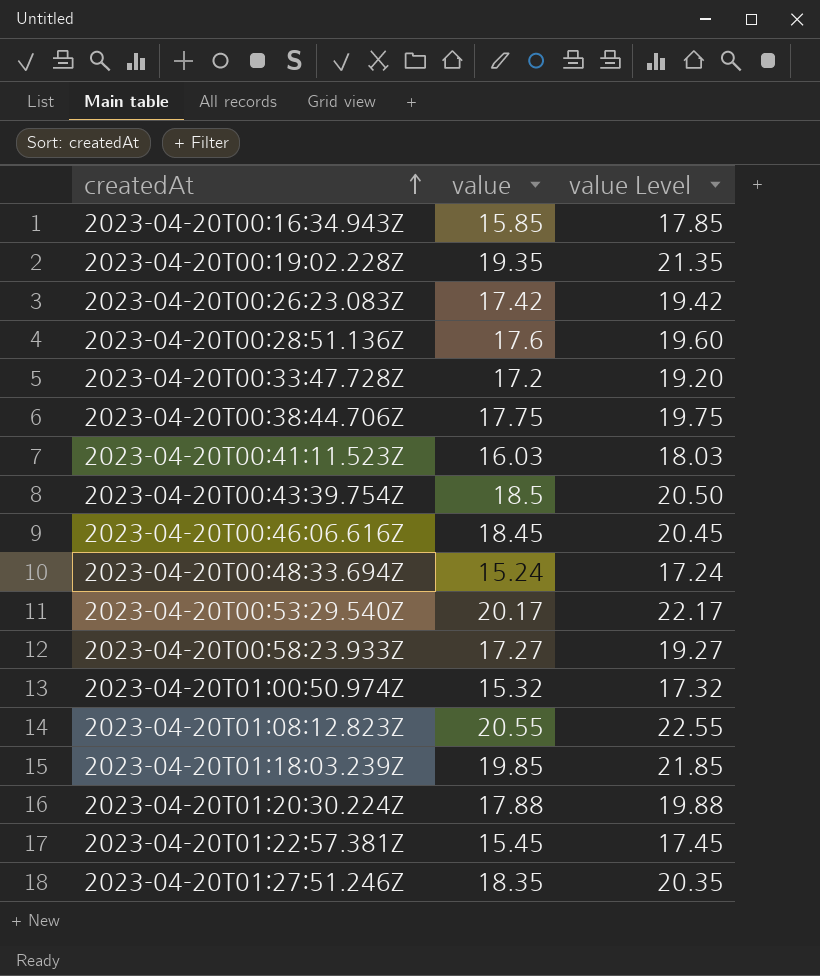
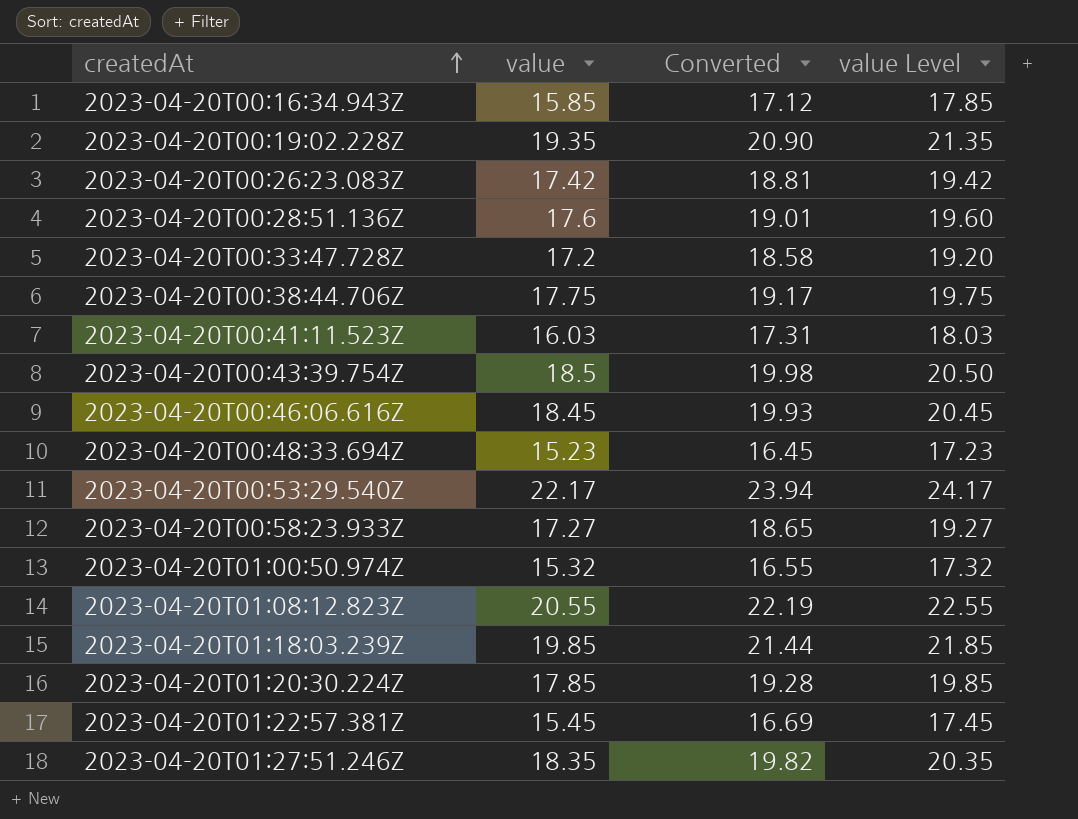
column Converted | formula: none -> [value] * 1.08
2023-04-20T00:48:33.694Z | value: 15.24 -> 15.23
2023-04-20T00:48:33.694Z | value Level: 17.24 -> 17.23
2023-04-20T00:53:29.540Z | value: 20.17 -> 22.17
2023-04-20T00:53:29.540Z | value Level: 22.17 -> 24.17
2023-04-20T01:20:30.224Z | value: 17.88 -> 17.85
2023-04-20T01:20:30.224Z | value Level: 19.88 -> 19.85

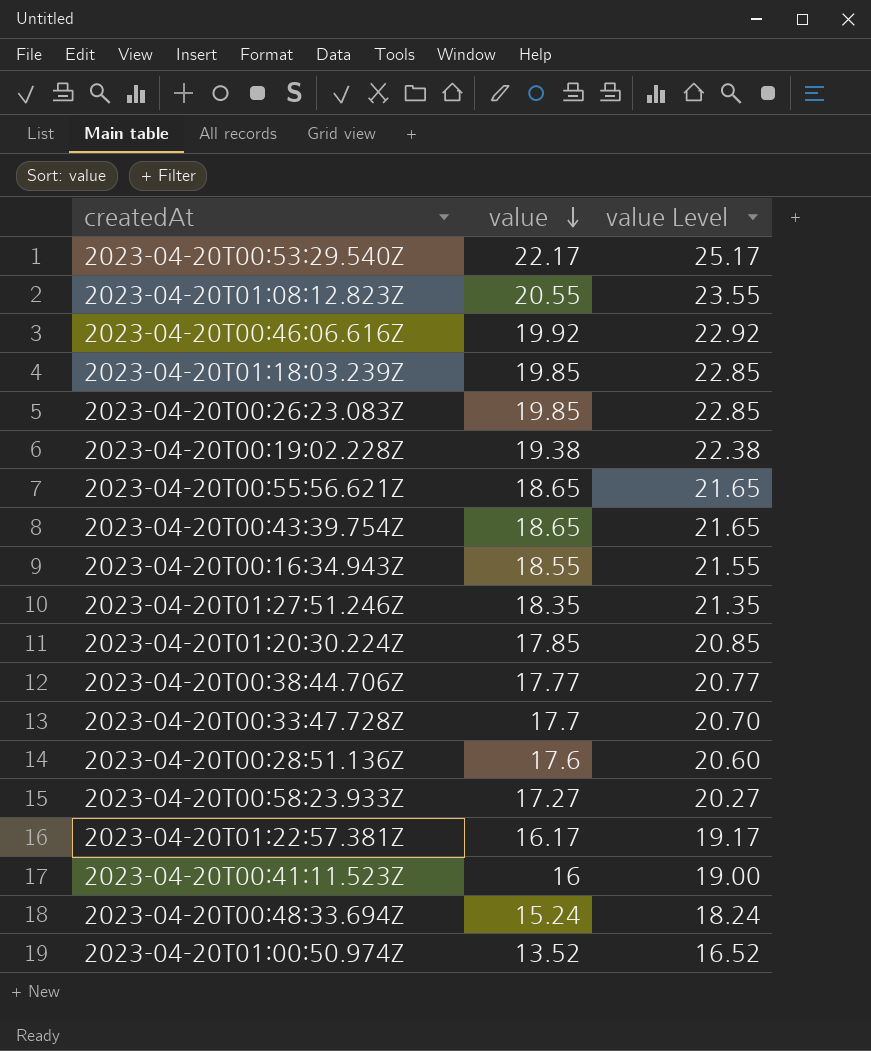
row order: createdAt ascending -> value descending
column Converted | formula: [value] * 1.08 -> none
column value Level | formula: [value] + 2 -> [value] + 3
2023-04-20T00:46:06.616Z | value: 18.45 -> 19.92
2023-04-20T00:26:23.083Z | value: 17.42 -> 19.85
2023-04-20T00:19:02.228Z | value: 19.35 -> 19.38
row 2023-04-20T00:55:56.621Z: none -> 18.65 | 21.65
2023-04-20T00:43:39.754Z | value: 18.5 -> 18.65
2023-04-20T00:16:34.943Z | value: 15.85 -> 18.55
2023-04-20T00:38:44.706Z | value: 17.75 -> 17.77
2023-04-20T00:33:47.728Z | value: 17.2 -> 17.7
2023-04-20T01:22:57.381Z | value: 15.45 -> 16.17
2023-04-20T00:41:11.523Z | value: 16.03 -> 16
2023-04-20T00:48:33.694Z | value: 15.23 -> 15.24
2023-04-20T01:00:50.974Z | value: 15.32 -> 13.52

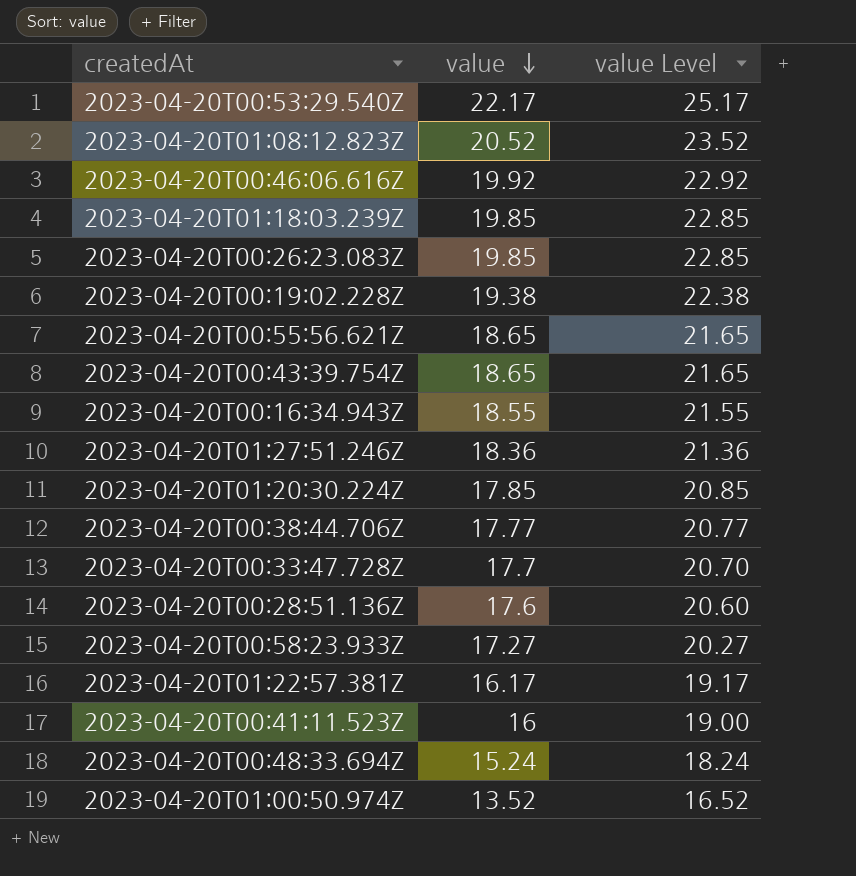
2023-04-20T01:08:12.823Z | value: 20.55 -> 20.52
2023-04-20T01:08:12.823Z | value Level: 23.55 -> 23.52
2023-04-20T01:27:51.246Z | value: 18.35 -> 18.36
2023-04-20T01:27:51.246Z | value Level: 21.35 -> 21.36

